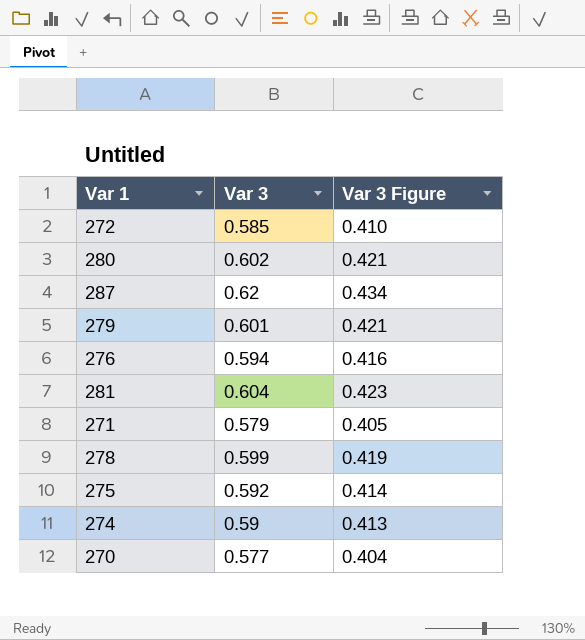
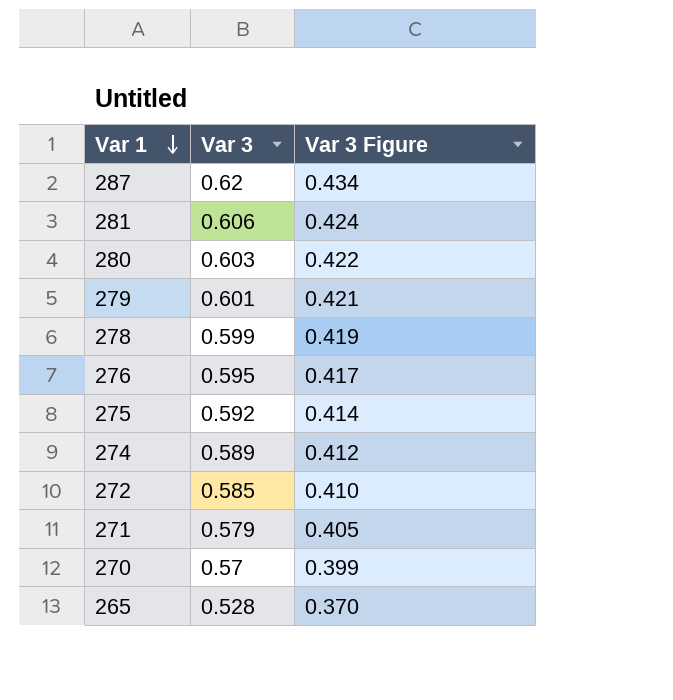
row order: none -> Var 1 descending
281 | Var 3: 0.604 -> 0.606
281 | Var 3 Figure: 0.423 -> 0.424
280 | Var 3: 0.602 -> 0.603
280 | Var 3 Figure: 0.421 -> 0.422
276 | Var 3: 0.594 -> 0.595
276 | Var 3 Figure: 0.416 -> 0.417
274 | Var 3: 0.59 -> 0.589
274 | Var 3 Figure: 0.413 -> 0.412
270 | Var 3: 0.577 -> 0.57
270 | Var 3 Figure: 0.404 -> 0.399
row 265: none -> 0.528 | 0.370

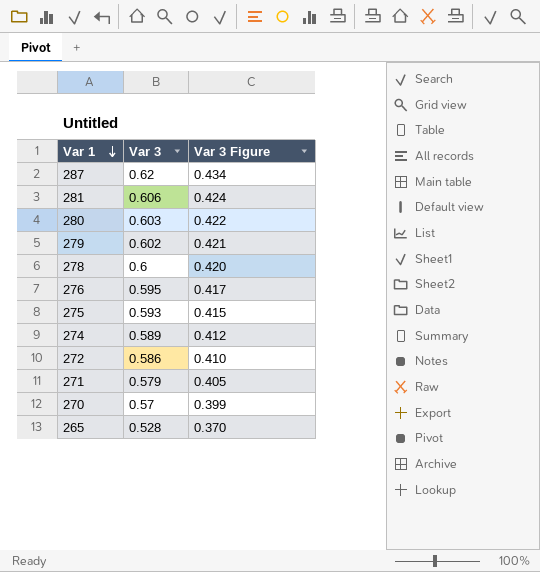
279 | Var 3: 0.601 -> 0.602
278 | Var 3: 0.599 -> 0.6
278 | Var 3 Figure: 0.419 -> 0.420
275 | Var 3: 0.592 -> 0.593
275 | Var 3 Figure: 0.414 -> 0.415
272 | Var 3: 0.585 -> 0.586

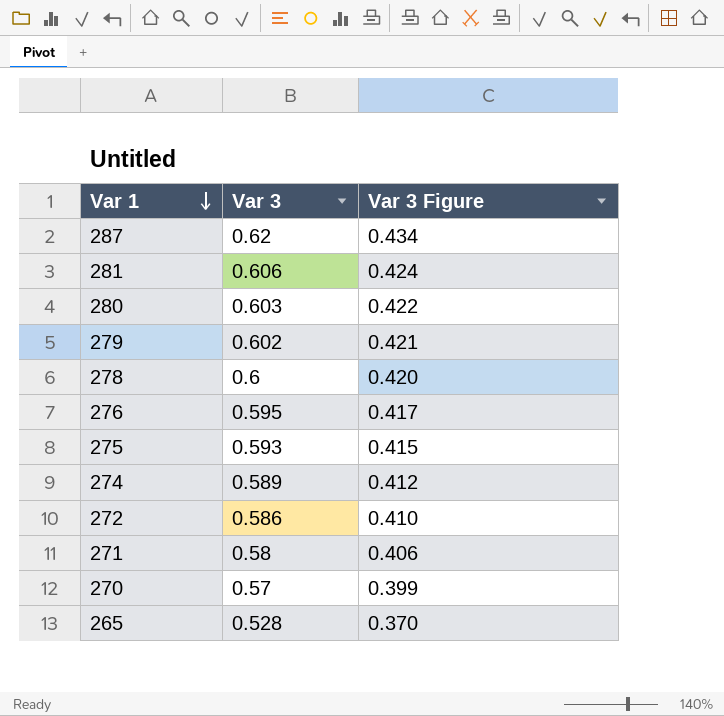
271 | Var 3: 0.579 -> 0.58
271 | Var 3 Figure: 0.405 -> 0.406

